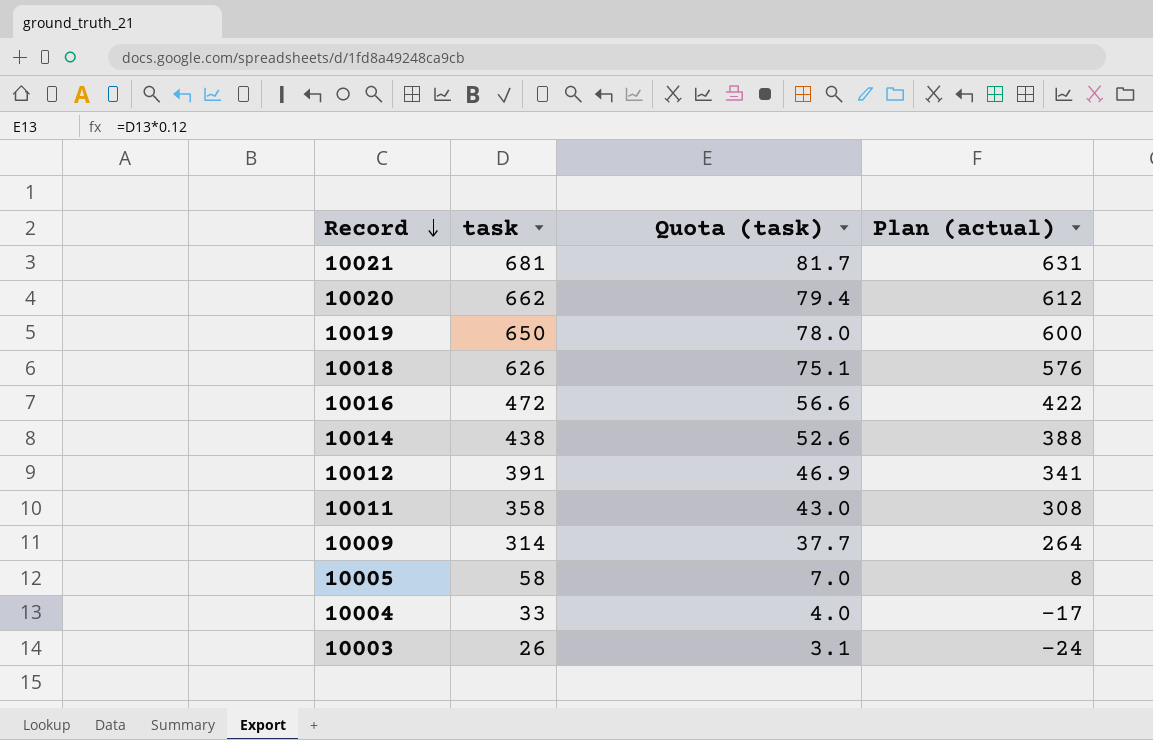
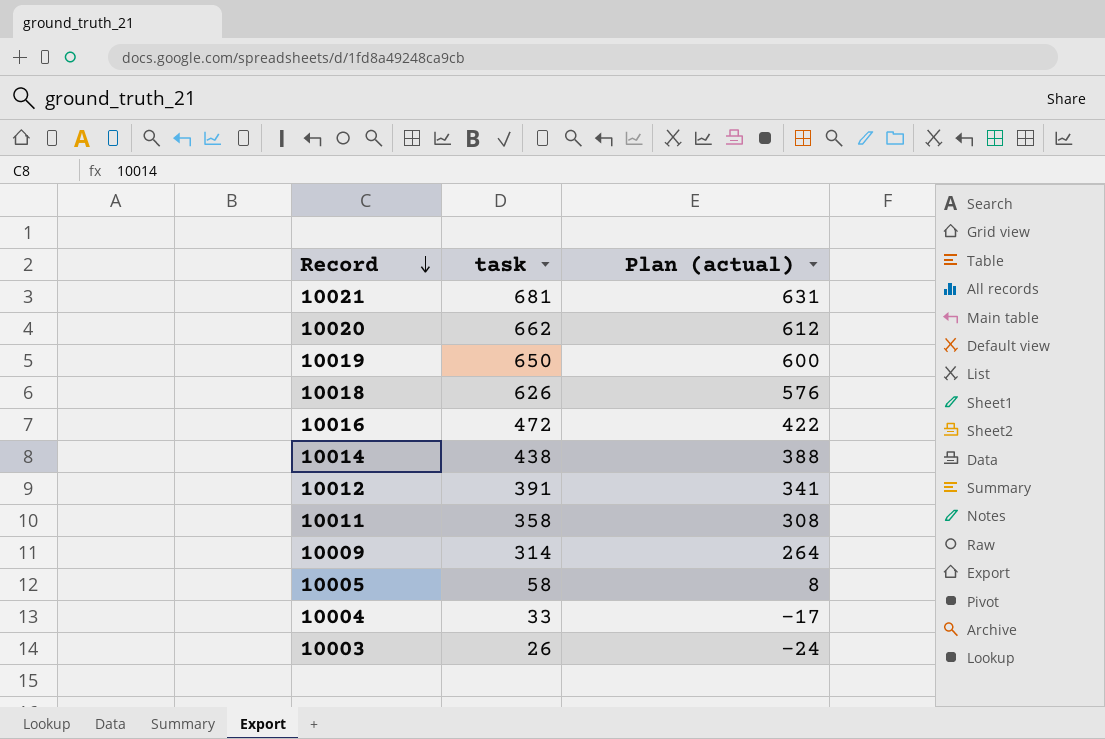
column Quota (task) | formula: [task] * 0.12 -> none

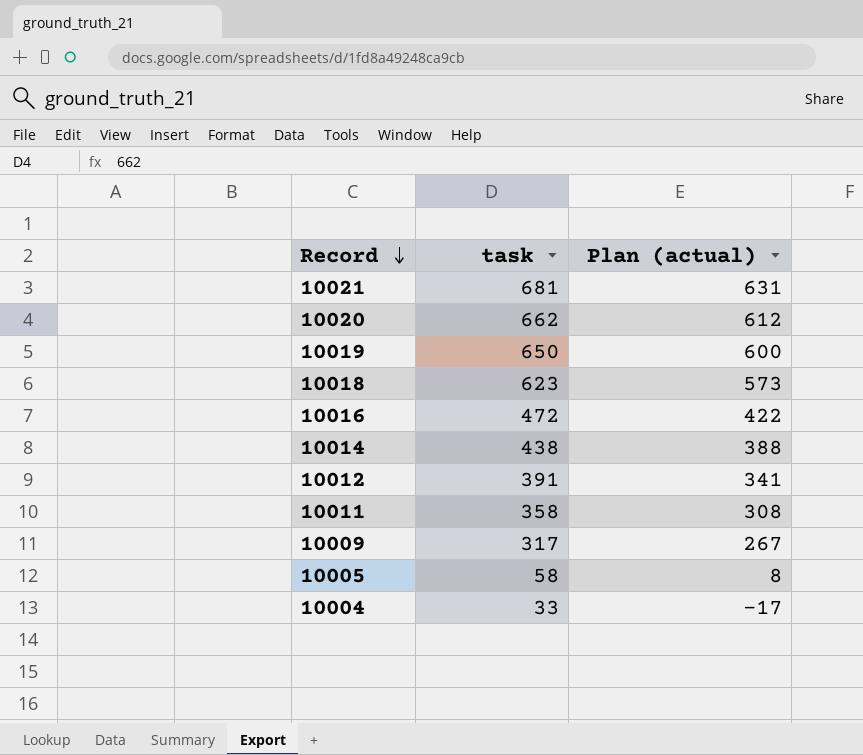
row 10003: 26 | -24 -> none
10018 | task: 626 -> 623
10018 | Plan (actual): 576 -> 573
10009 | task: 314 -> 317
10009 | Plan (actual): 264 -> 267

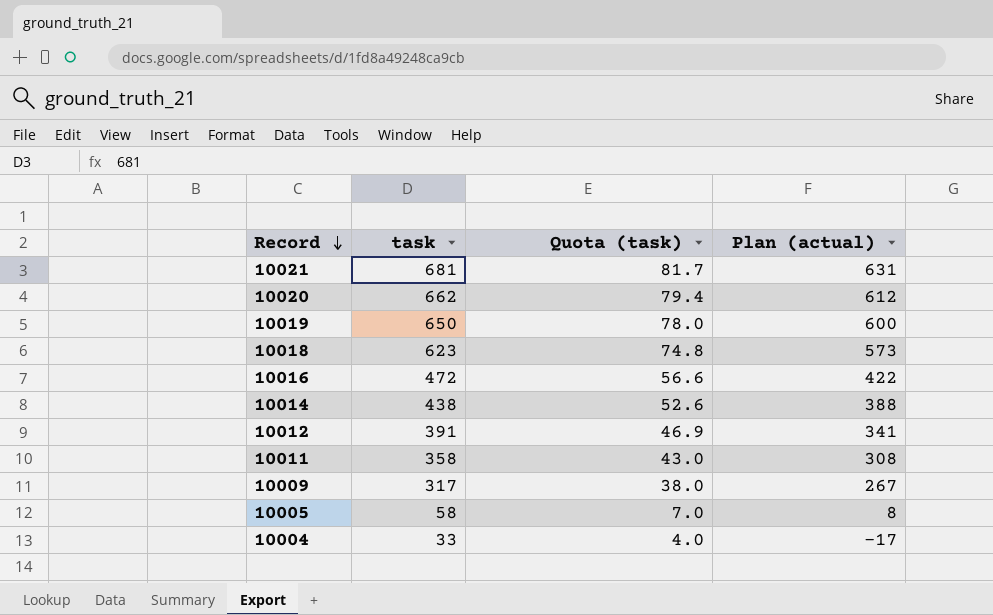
column Quota (task) | formula: none -> [task] * 0.12

